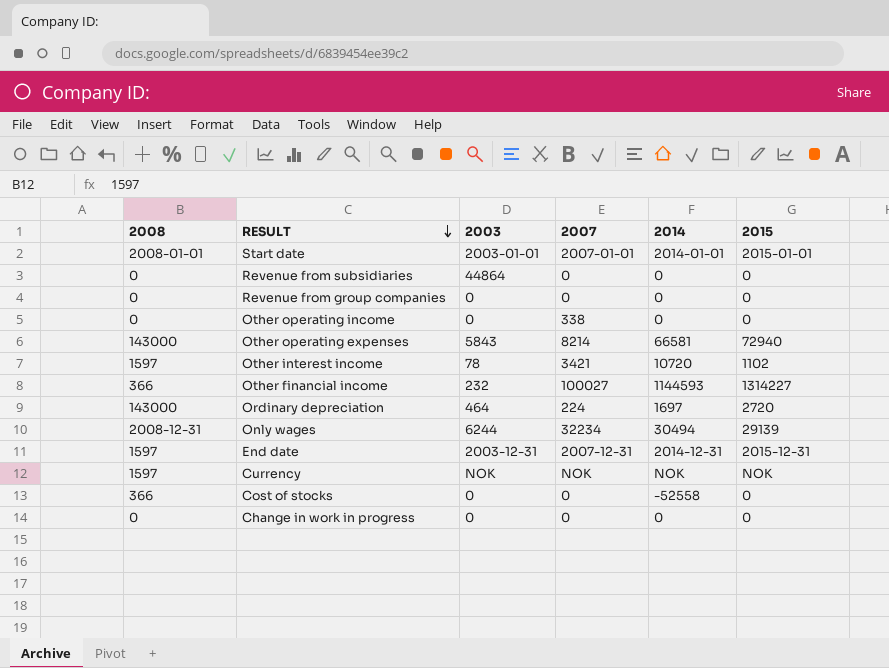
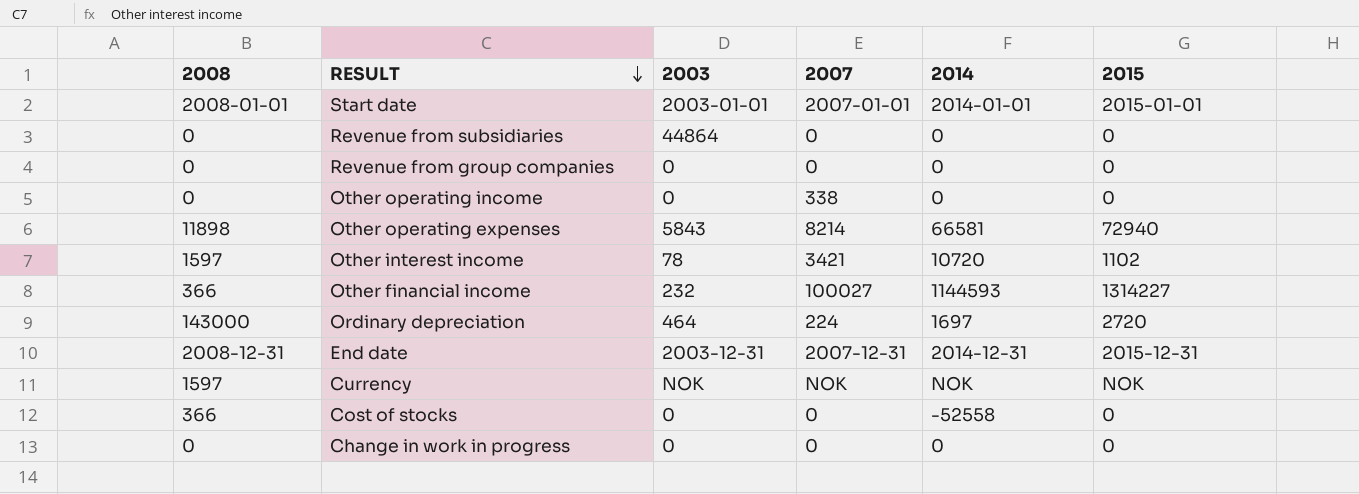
row Only wages: 2008-12-31 | 6244 | 32234 | 30494 | 29139 -> none
Other operating expenses | 2008: 143000 -> 11898
End date | 2008: 1597 -> 2008-12-31

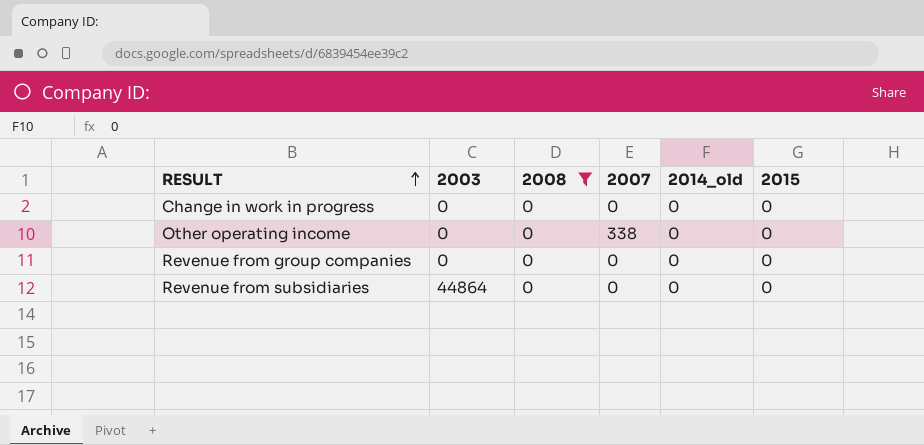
filter: none -> 2008 = 0
row order: RESULT descending -> RESULT ascending
column 2008 | position: 1 -> 3
column name: 2014 -> 2014_old

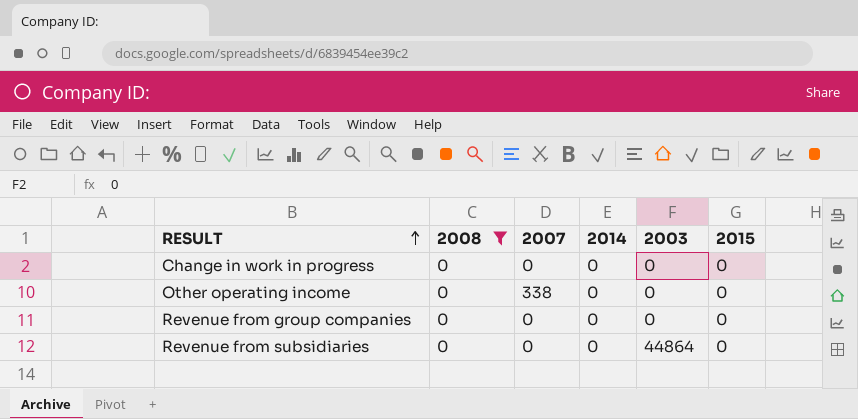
column name: 2014_old -> 2014
column 2003 | position: 2 -> 5

